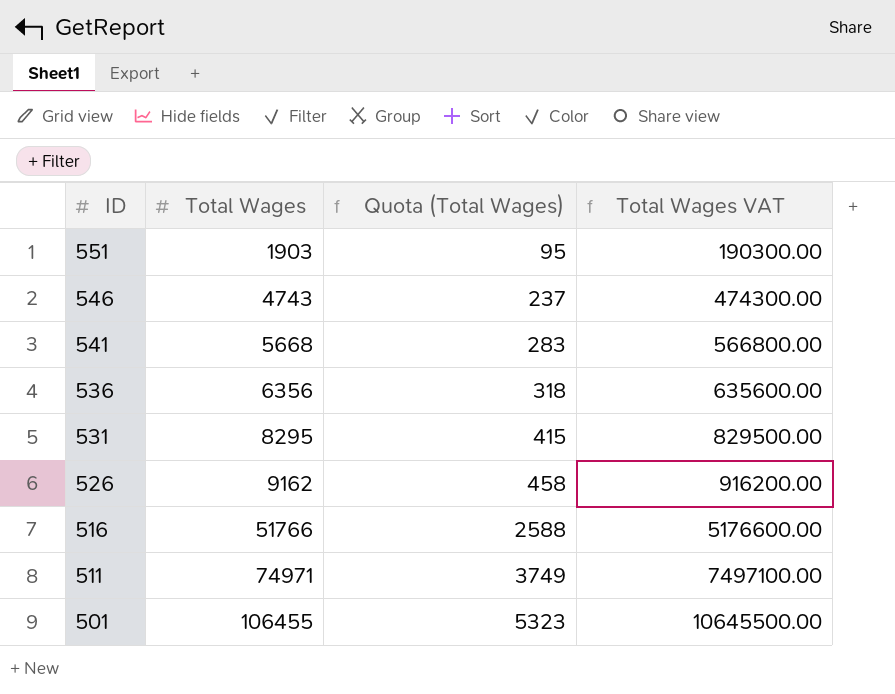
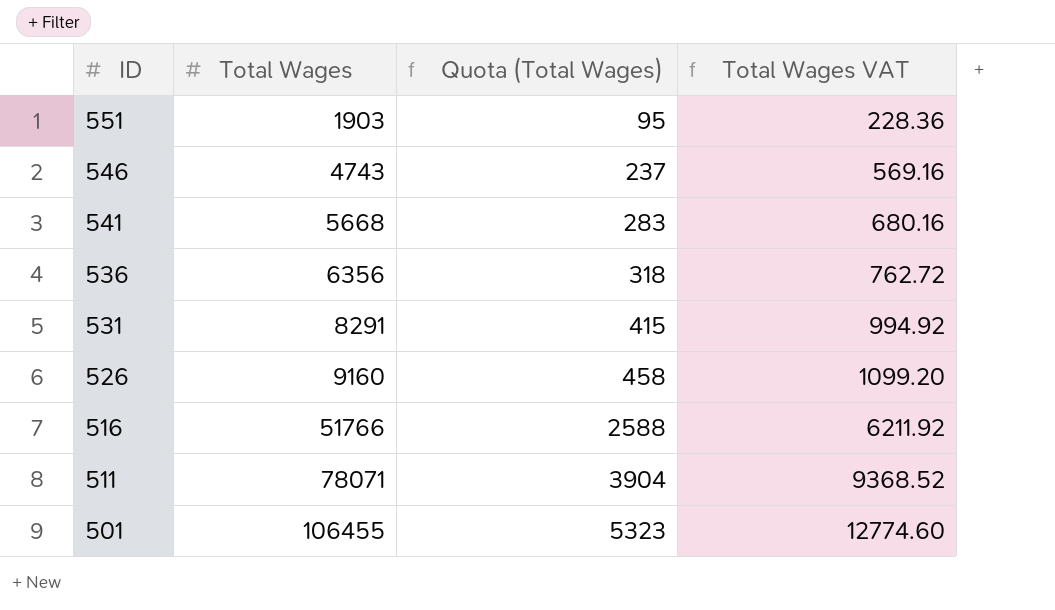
column Total Wages VAT | formula: [Total Wages] * 100 -> [Total Wages] * 0.12
531 | Total Wages: 8295 -> 8291
526 | Total Wages: 9162 -> 9160
511 | Total Wages: 74971 -> 78071
511 | Quota (Total Wages): 3749 -> 3904

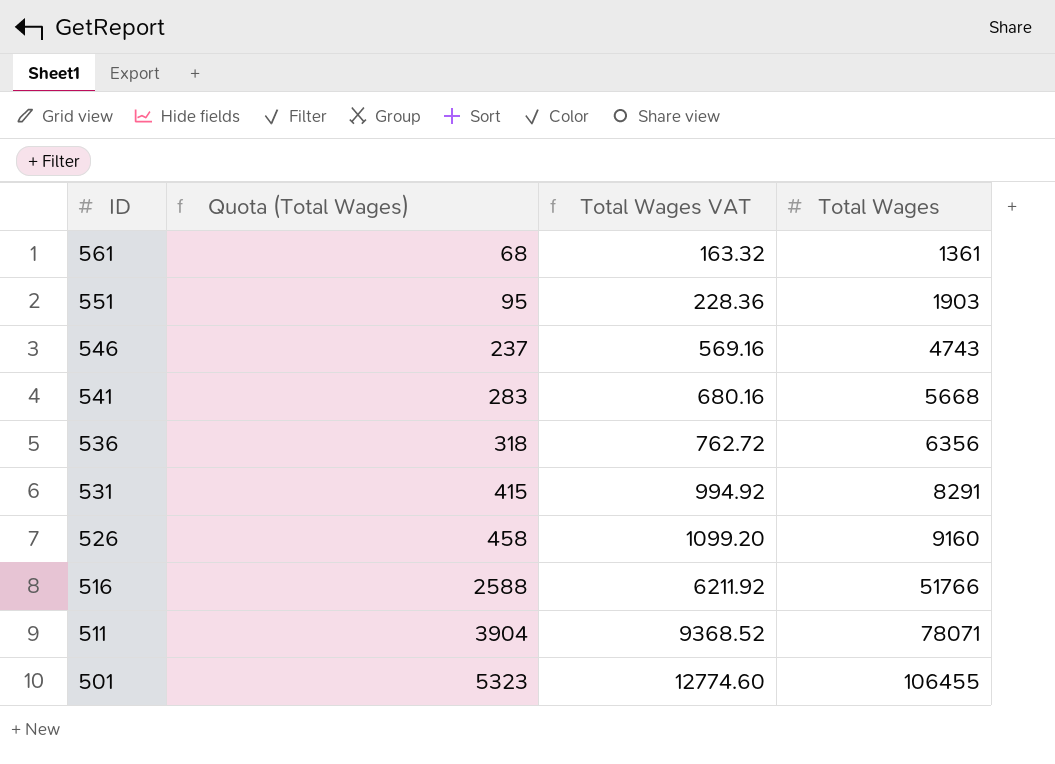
column Total Wages | position: 2 -> 4
row 561: none -> 68 | 163.32 | 1361

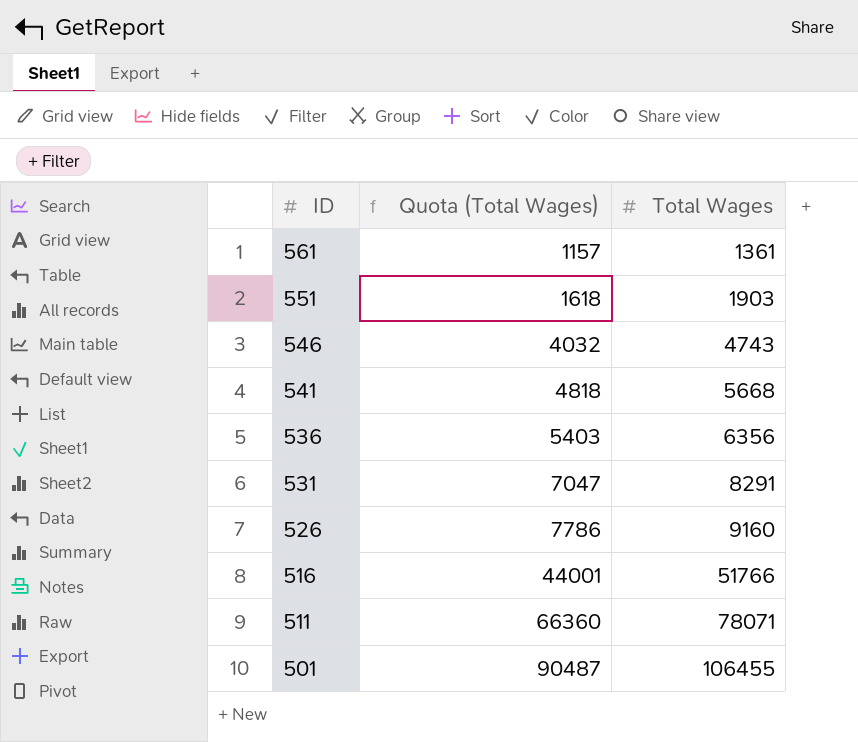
column Total Wages VAT | formula: [Total Wages] * 0.12 -> none
column Quota (Total Wages) | formula: [Total Wages] * 0.05 -> [Total Wages] * 0.85

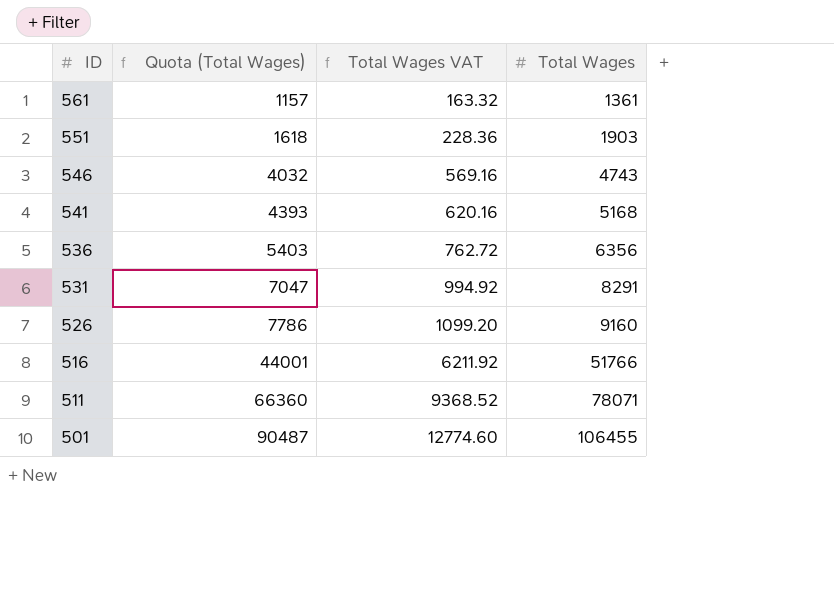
column Total Wages VAT | formula: none -> [Total Wages] * 0.12
541 | Quota (Total Wages): 4818 -> 4393
541 | Total Wages: 5668 -> 5168

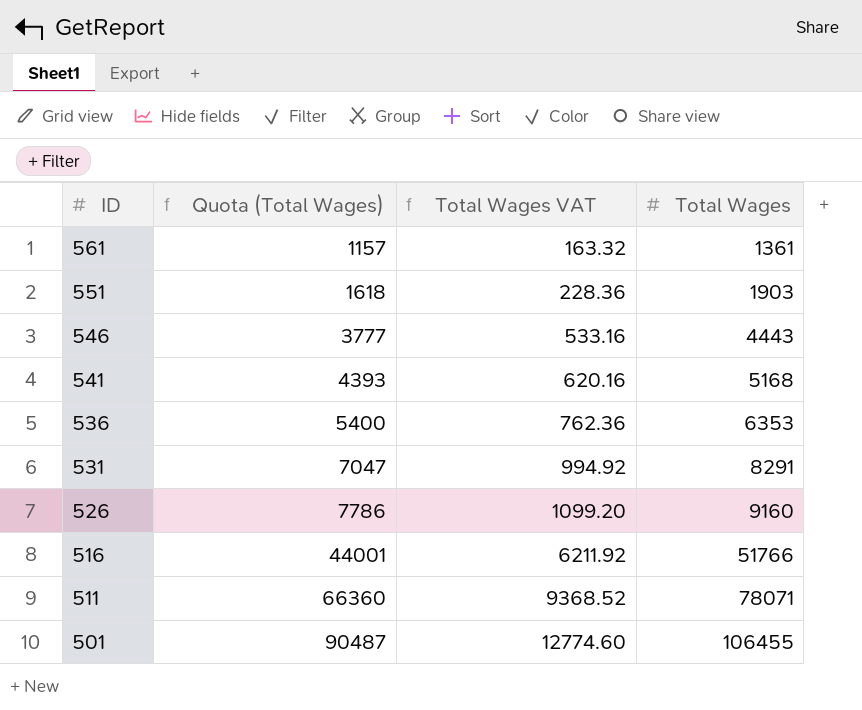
546 | Quota (Total Wages): 4032 -> 3777
546 | Total Wages VAT: 569.16 -> 533.16
546 | Total Wages: 4743 -> 4443
536 | Quota (Total Wages): 5403 -> 5400
536 | Total Wages VAT: 762.72 -> 762.36
536 | Total Wages: 6356 -> 6353

